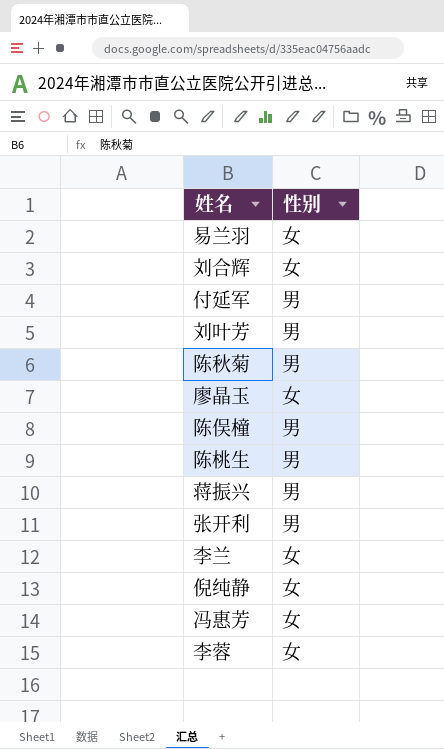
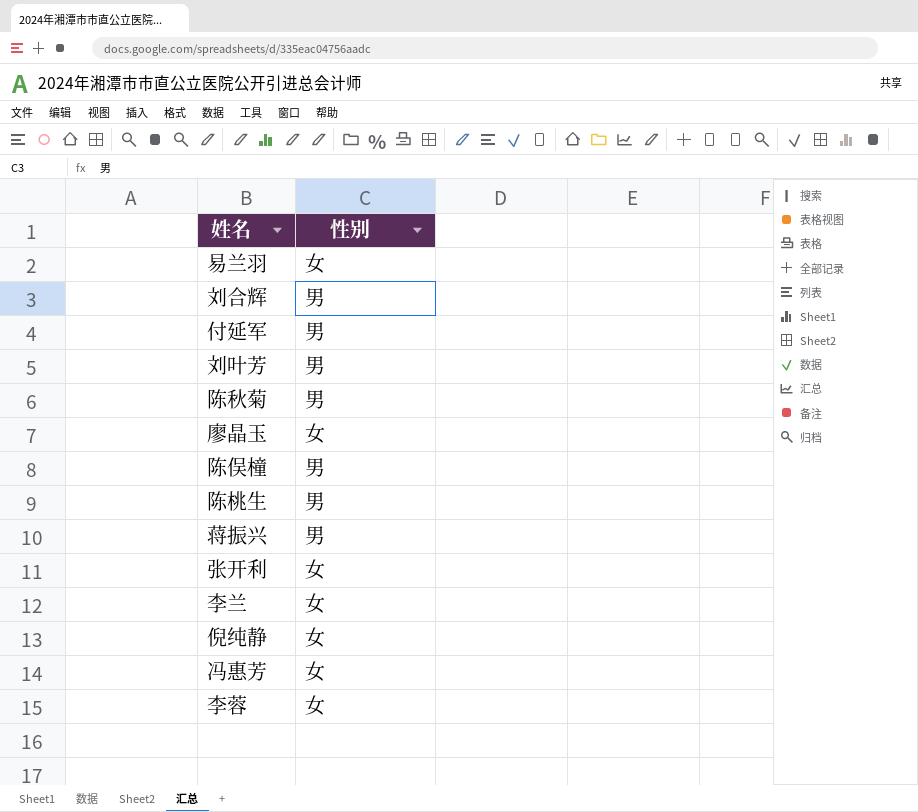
刘合辉 | 性别: 女 -> 男
张开利 | 性别: 男 -> 女

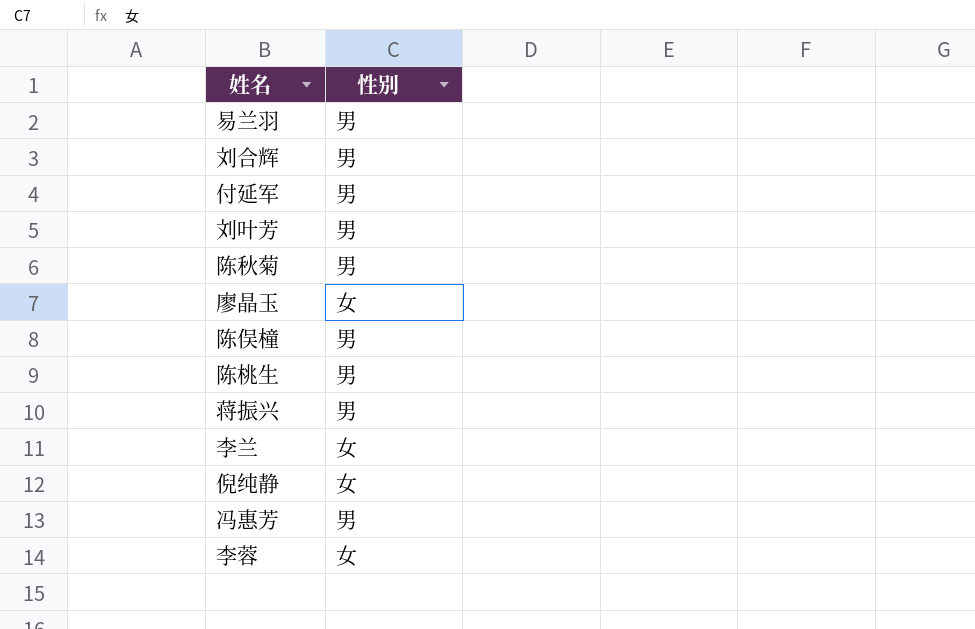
row 张开利: 女 -> none
易兰羽 | 性别: 女 -> 男
冯惠芳 | 性别: 女 -> 男

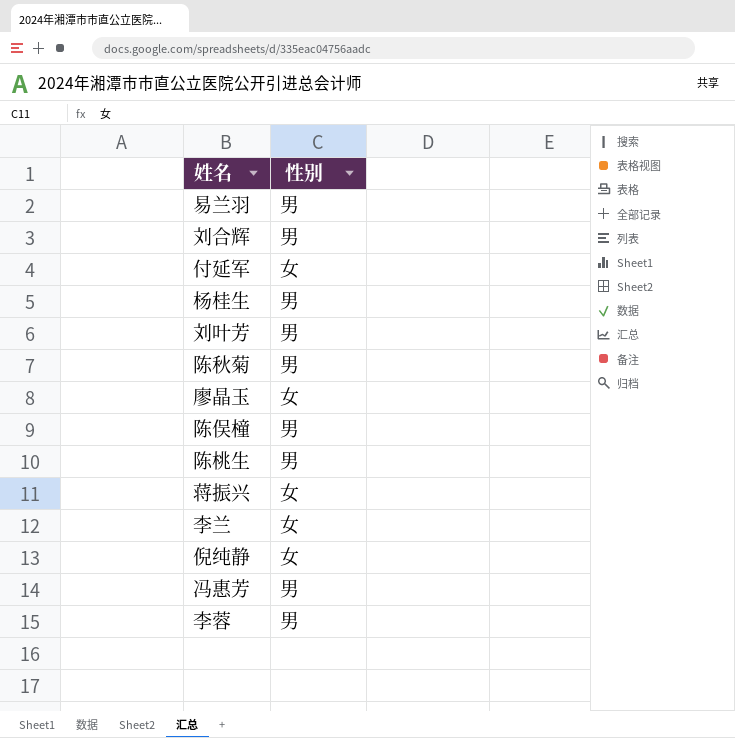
付延军 | 性别: 男 -> 女
row 杨桂生: none -> 男
蒋振兴 | 性别: 男 -> 女
李蓉 | 性别: 女 -> 男

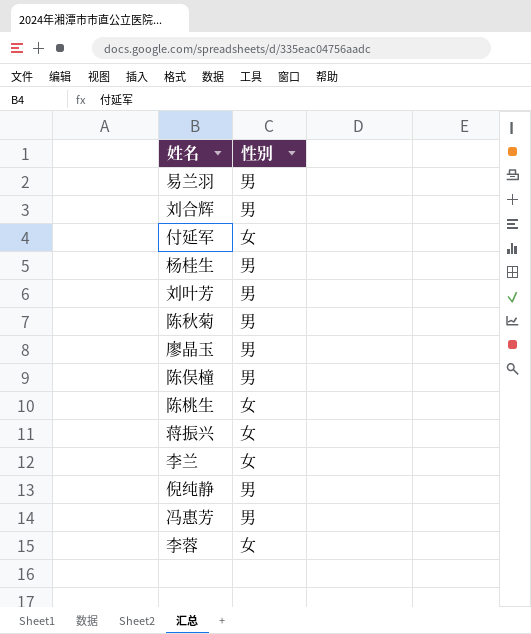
廖晶玉 | 性别: 女 -> 男
陈桃生 | 性别: 男 -> 女
倪纯静 | 性别: 女 -> 男
李蓉 | 性别: 男 -> 女

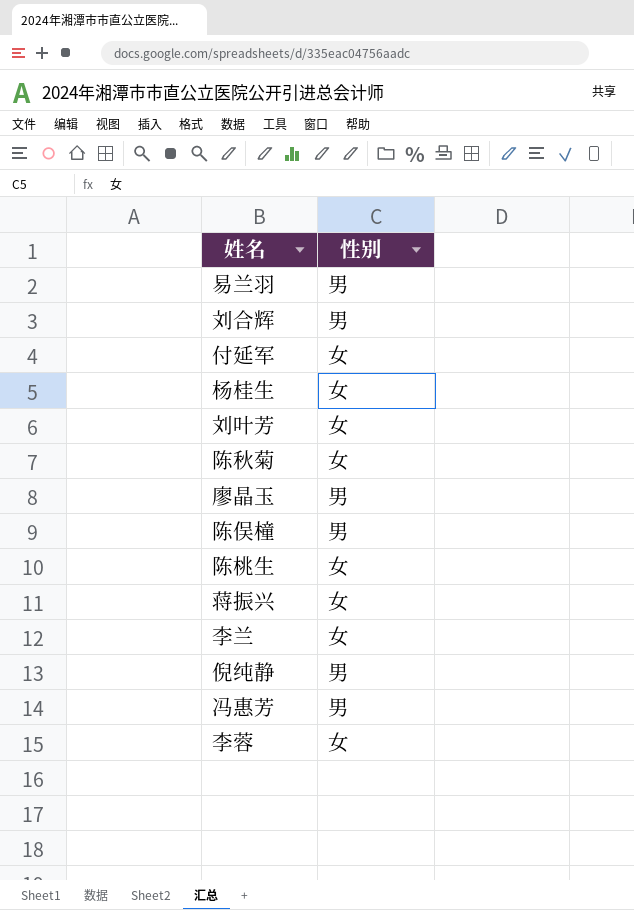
杨桂生 | 性别: 男 -> 女
刘叶芳 | 性别: 男 -> 女
陈秋菊 | 性别: 男 -> 女

